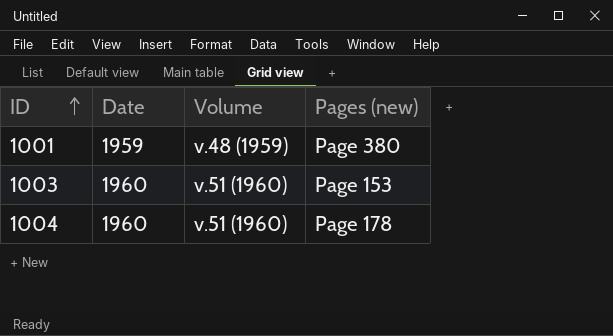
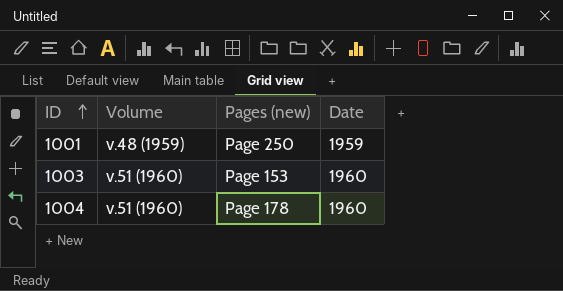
column Date | position: 2 -> 4
1001 | Pages (new): Page 380 -> Page 250

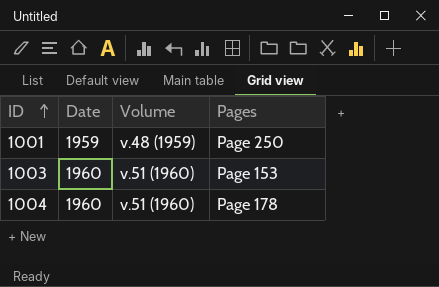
column Date | position: 4 -> 2
column name: Pages (new) -> Pages

